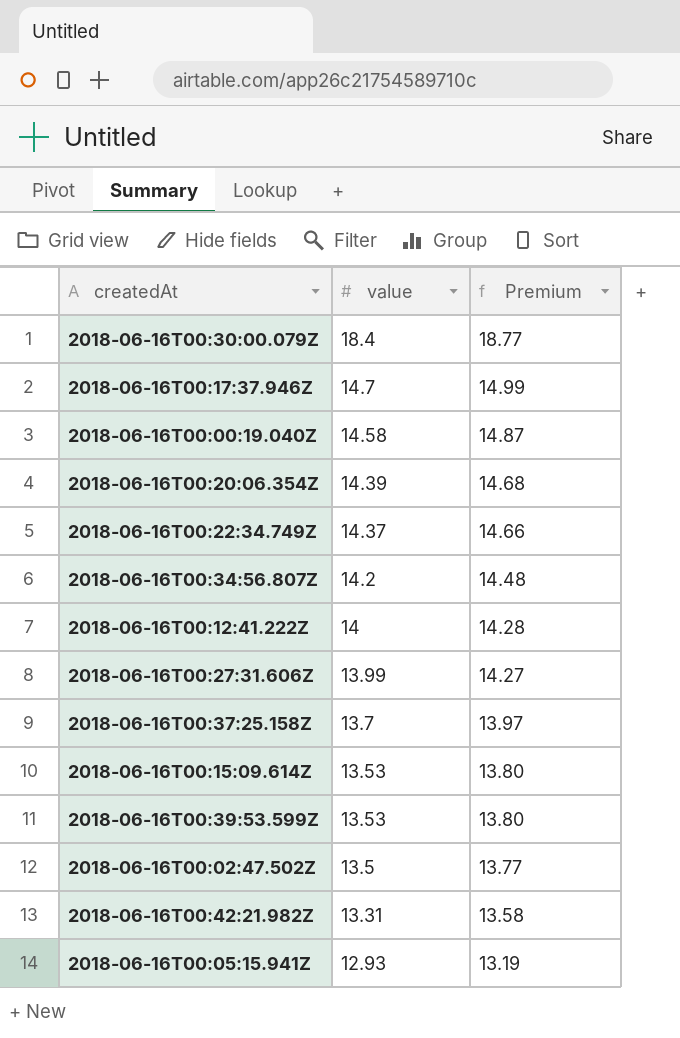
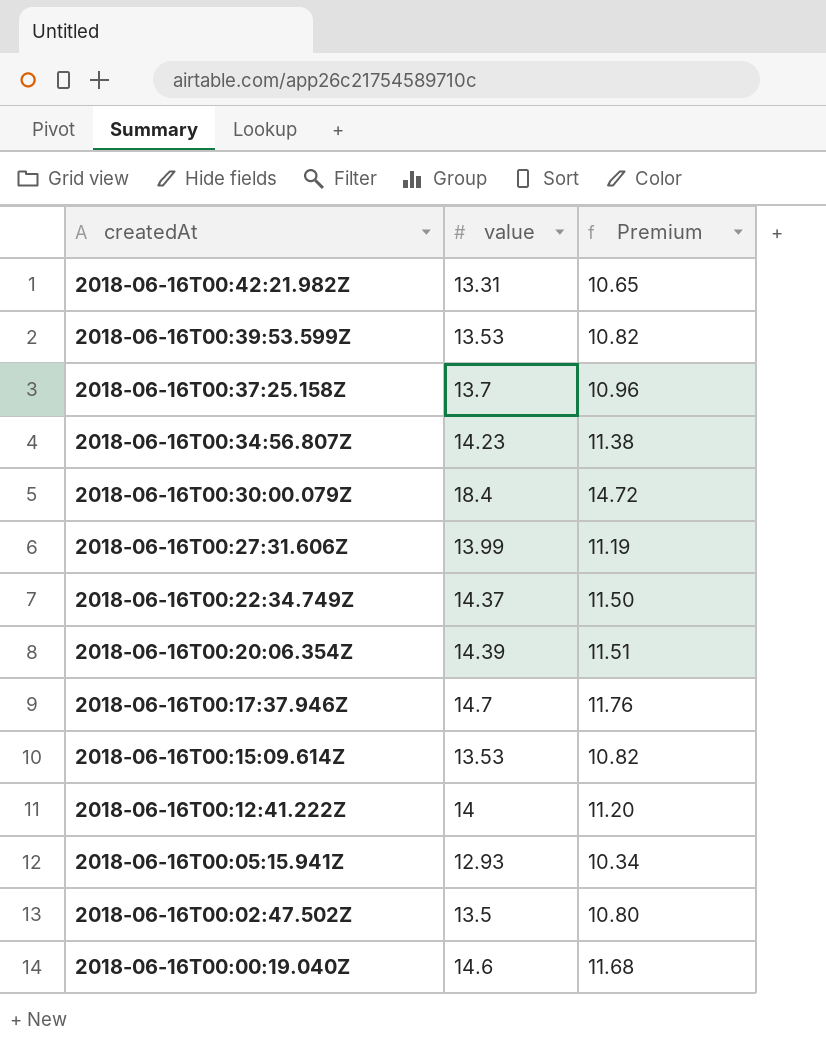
row order: value descending -> createdAt descending
column Premium | formula: [value] * 1.02 -> [value] * 0.8
2018-06-16T00:34:56.807Z | value: 14.2 -> 14.23
2018-06-16T00:00:19.040Z | value: 14.58 -> 14.6

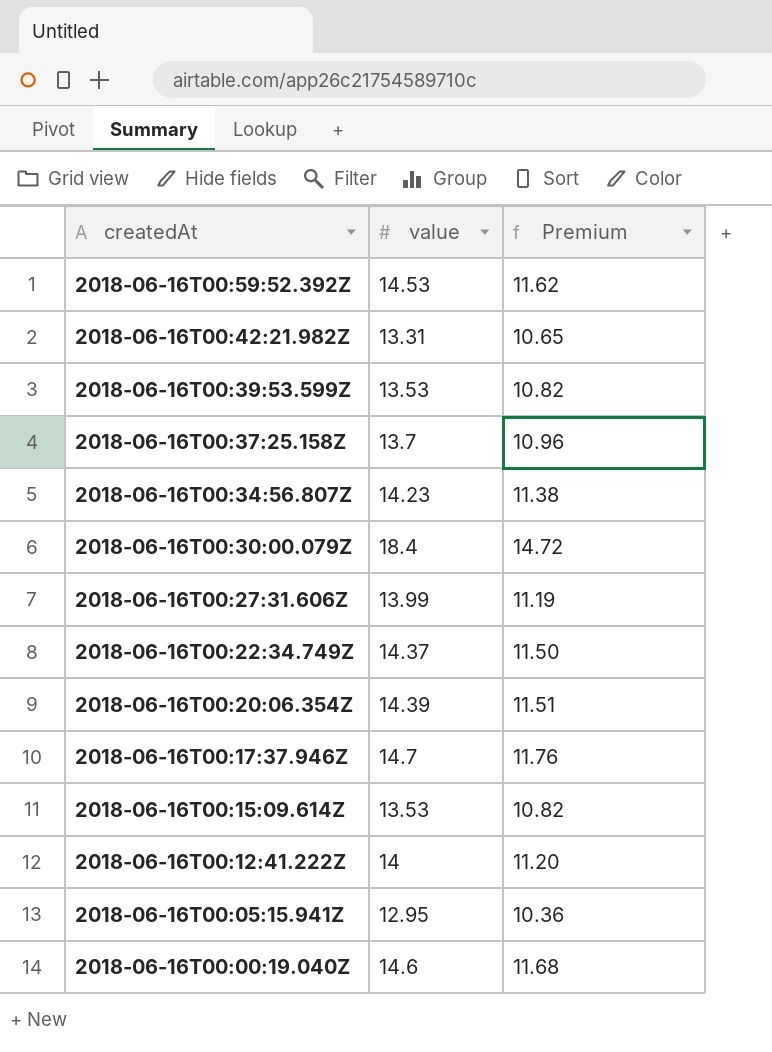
row 2018-06-16T00:02:47.502Z: 13.5 | 10.80 -> none
row 2018-06-16T00:59:52.392Z: none -> 14.53 | 11.62
2018-06-16T00:05:15.941Z | value: 12.93 -> 12.95
2018-06-16T00:05:15.941Z | Premium: 10.34 -> 10.36

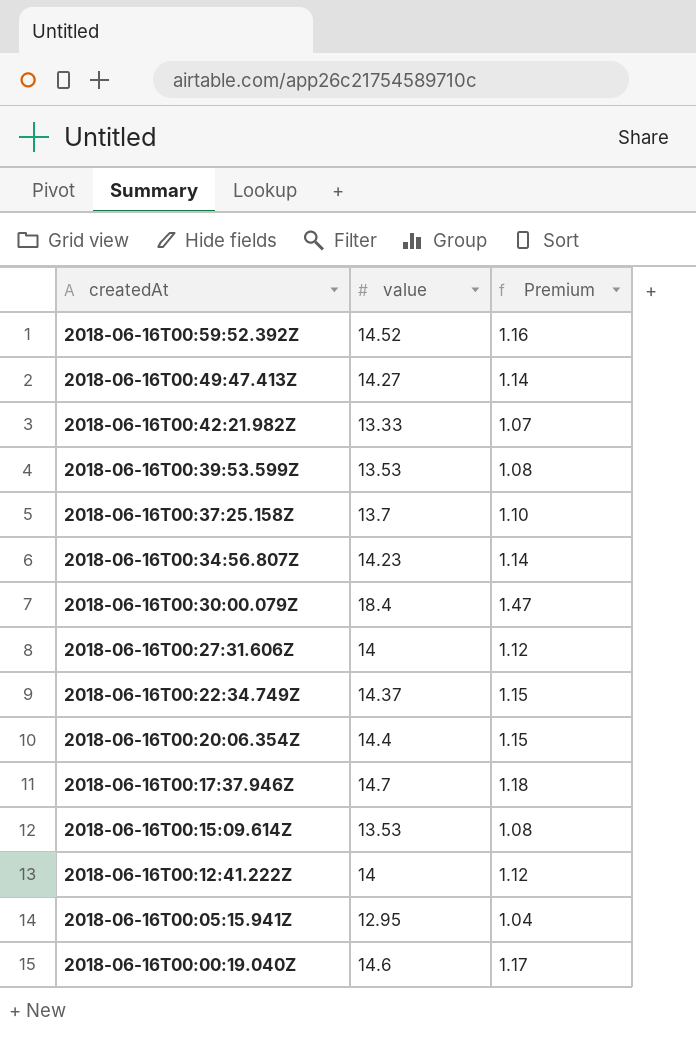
column Premium | formula: [value] * 0.8 -> [value] * 0.08
2018-06-16T00:59:52.392Z | value: 14.53 -> 14.52
row 2018-06-16T00:49:47.413Z: none -> 14.27 | 1.14
2018-06-16T00:42:21.982Z | value: 13.31 -> 13.33
2018-06-16T00:27:31.606Z | value: 13.99 -> 14
2018-06-16T00:20:06.354Z | value: 14.39 -> 14.4

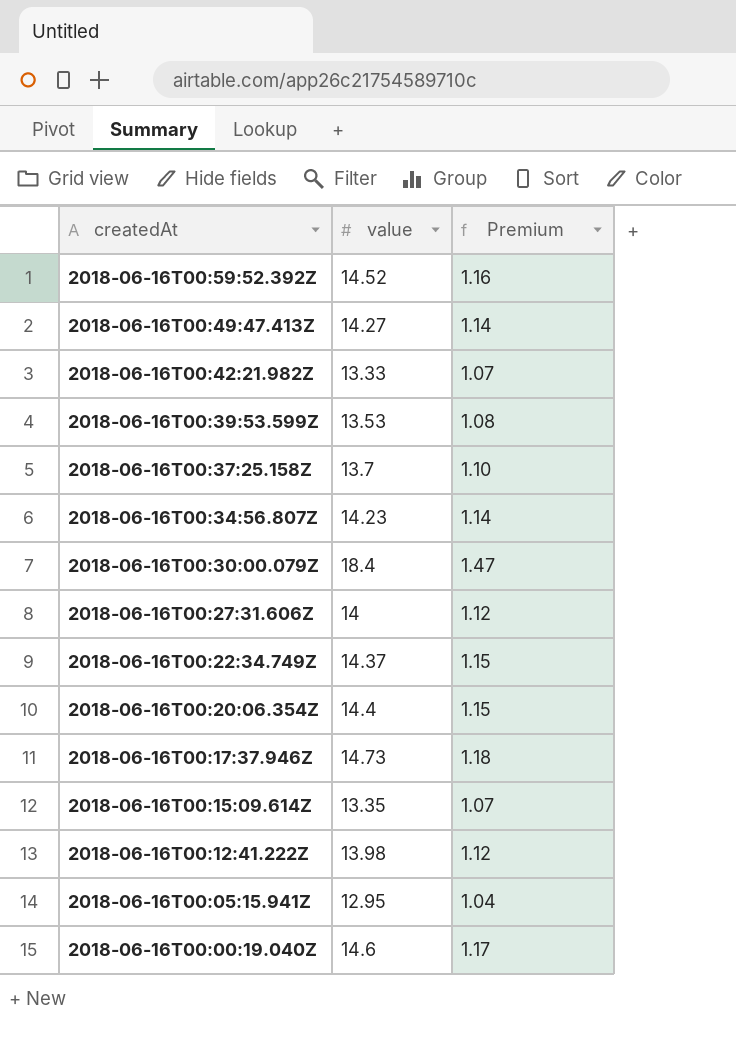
2018-06-16T00:17:37.946Z | value: 14.7 -> 14.73
2018-06-16T00:15:09.614Z | value: 13.53 -> 13.35
2018-06-16T00:15:09.614Z | Premium: 1.08 -> 1.07
2018-06-16T00:12:41.222Z | value: 14 -> 13.98

